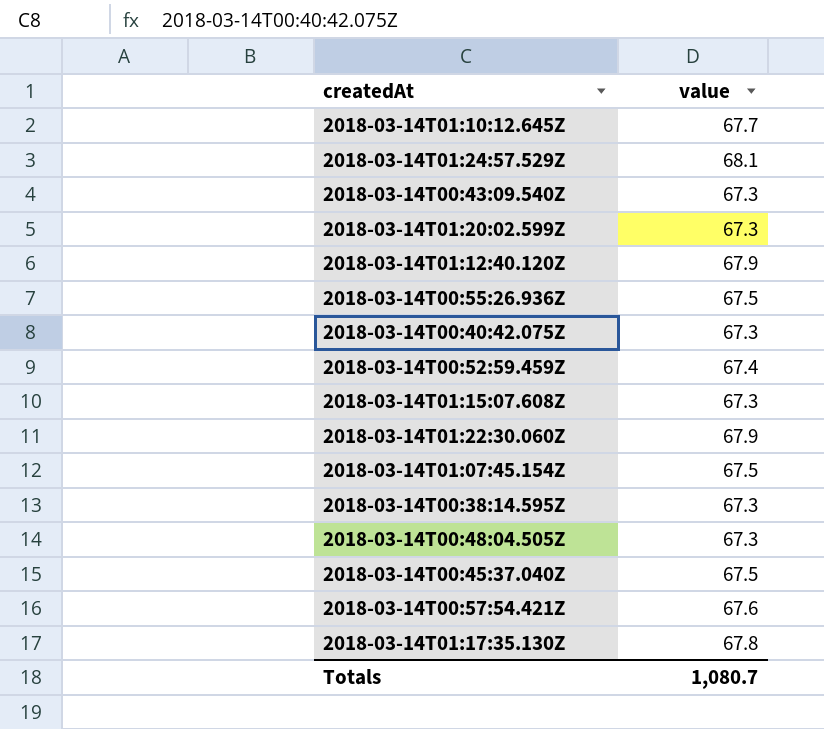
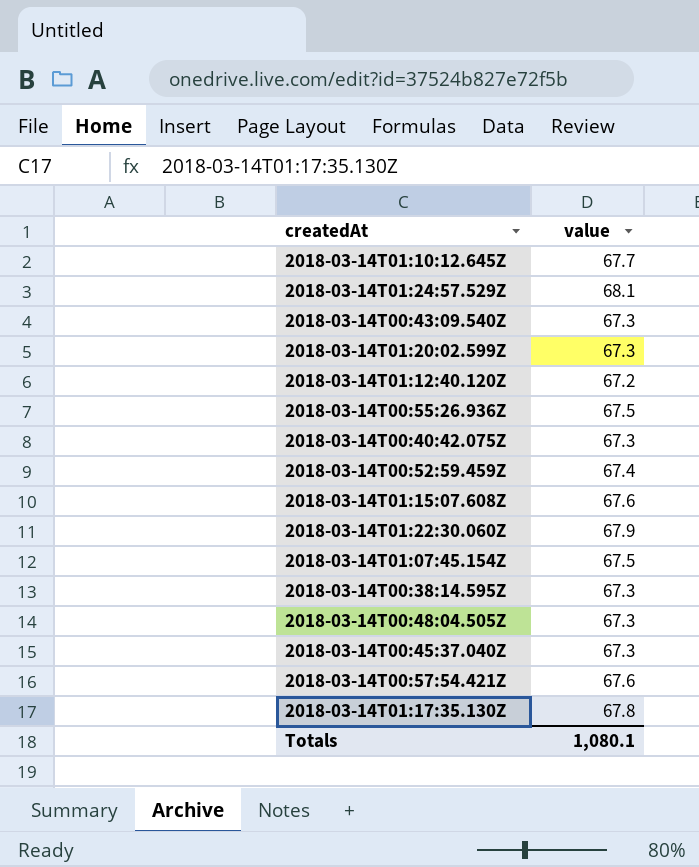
2018-03-14T01:12:40.120Z | value: 67.9 -> 67.2
2018-03-14T01:15:07.608Z | value: 67.3 -> 67.6
2018-03-14T00:45:37.040Z | value: 67.5 -> 67.3
Totals | value: 1,080.7 -> 1,080.1

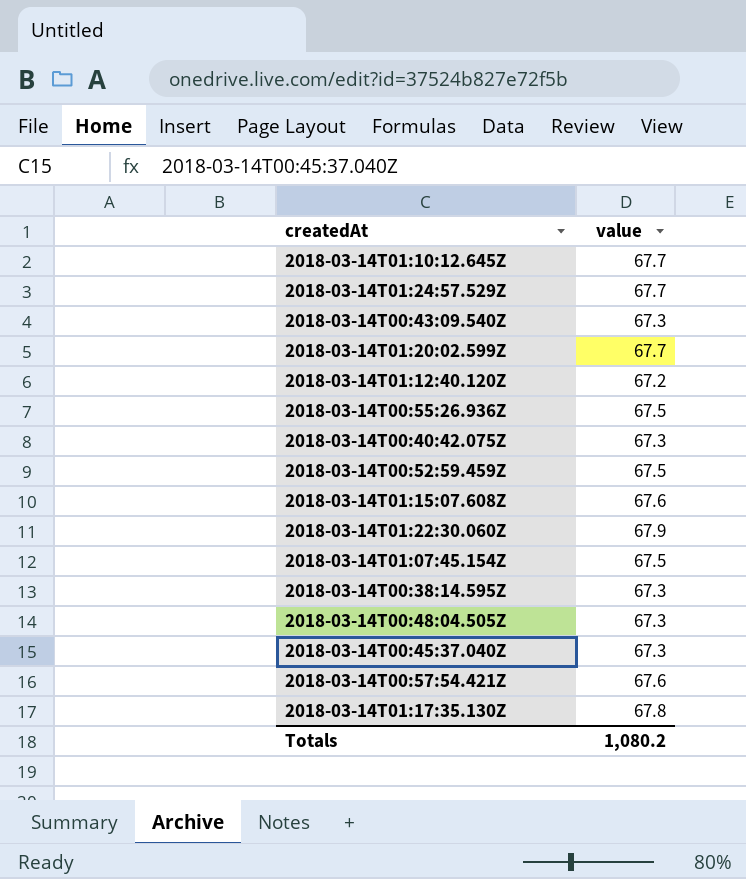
2018-03-14T01:24:57.529Z | value: 68.1 -> 67.7
2018-03-14T01:20:02.599Z | value: 67.3 -> 67.7
2018-03-14T00:52:59.459Z | value: 67.4 -> 67.5
Totals | value: 1,080.1 -> 1,080.2

